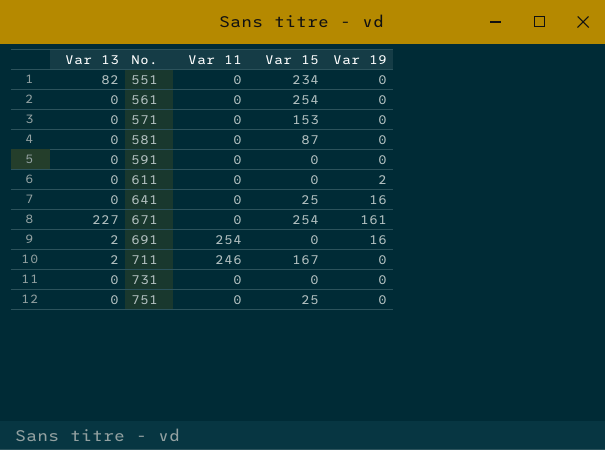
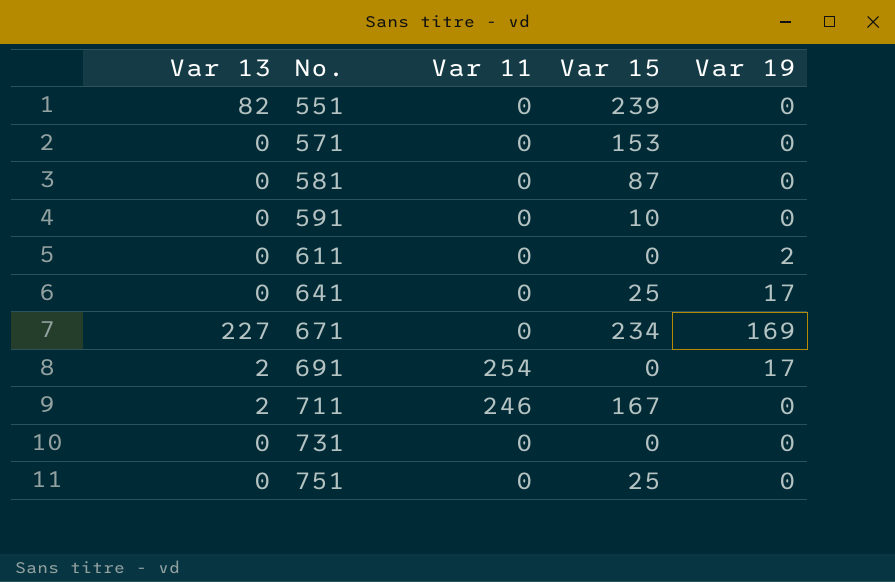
row 561: 0 | 0 | 254 | 0 -> none
551 | Var 15: 234 -> 239
591 | Var 15: 0 -> 10
641 | Var 19: 16 -> 17
671 | Var 15: 254 -> 234
671 | Var 19: 161 -> 169
691 | Var 19: 16 -> 17

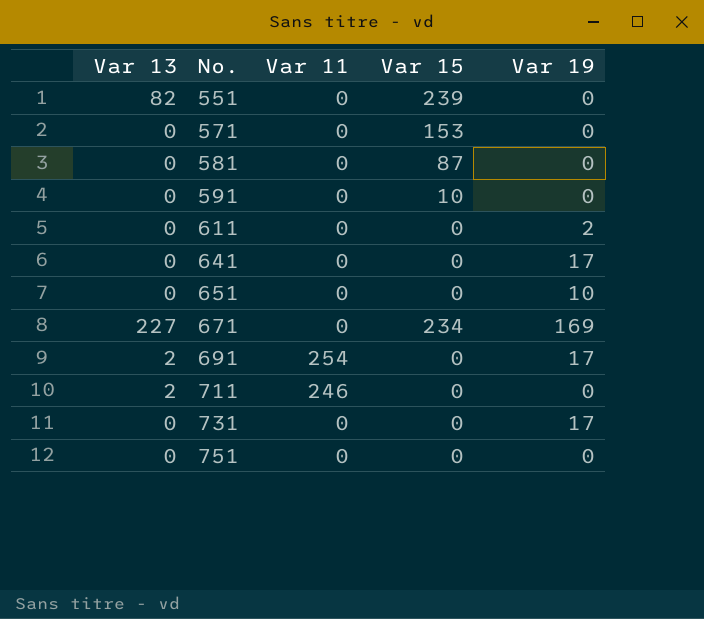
641 | Var 15: 25 -> 0
row 651: none -> 0 | 0 | 0 | 10
711 | Var 15: 167 -> 0
731 | Var 19: 0 -> 17
751 | Var 15: 25 -> 0

